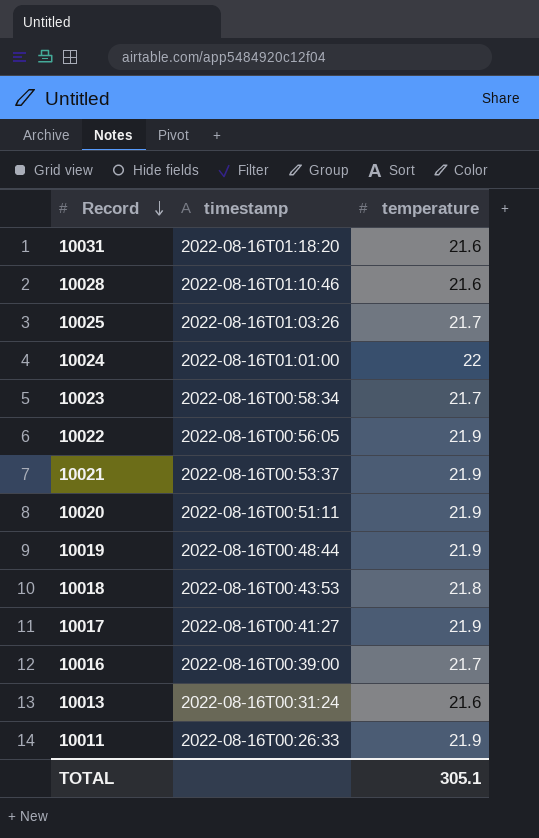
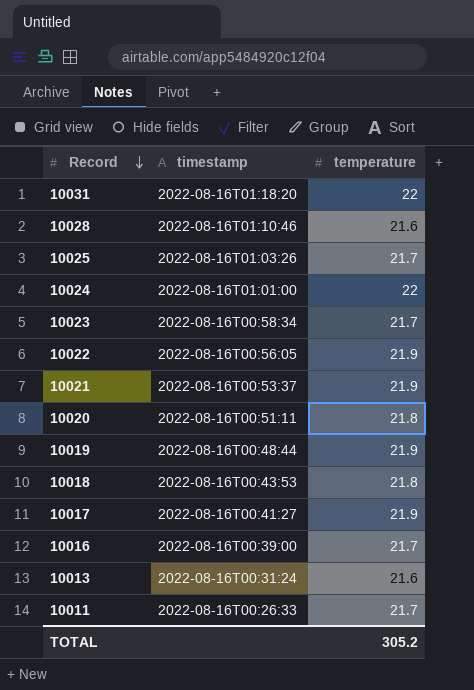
10031 | temperature: 21.6 -> 22
10020 | temperature: 21.9 -> 21.8
10011 | temperature: 21.9 -> 21.7
TOTAL | temperature: 305.1 -> 305.2

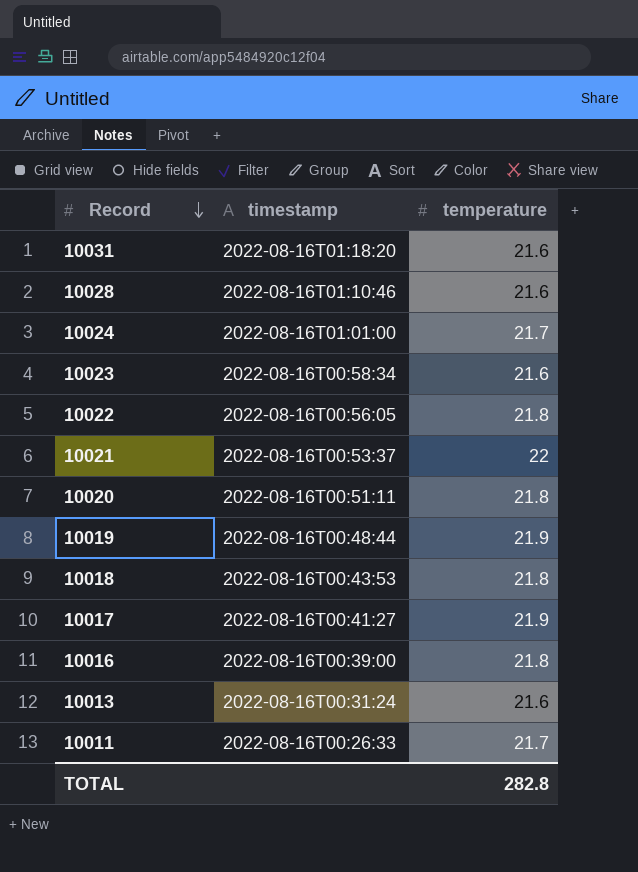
row 10025: 2022-08-16T01:03:26 | 21.7 -> none
10031 | temperature: 22 -> 21.6
10024 | temperature: 22 -> 21.7
10023 | temperature: 21.7 -> 21.6
10022 | temperature: 21.9 -> 21.8
10021 | temperature: 21.9 -> 22
10016 | temperature: 21.7 -> 21.8
TOTAL | temperature: 305.2 -> 282.8

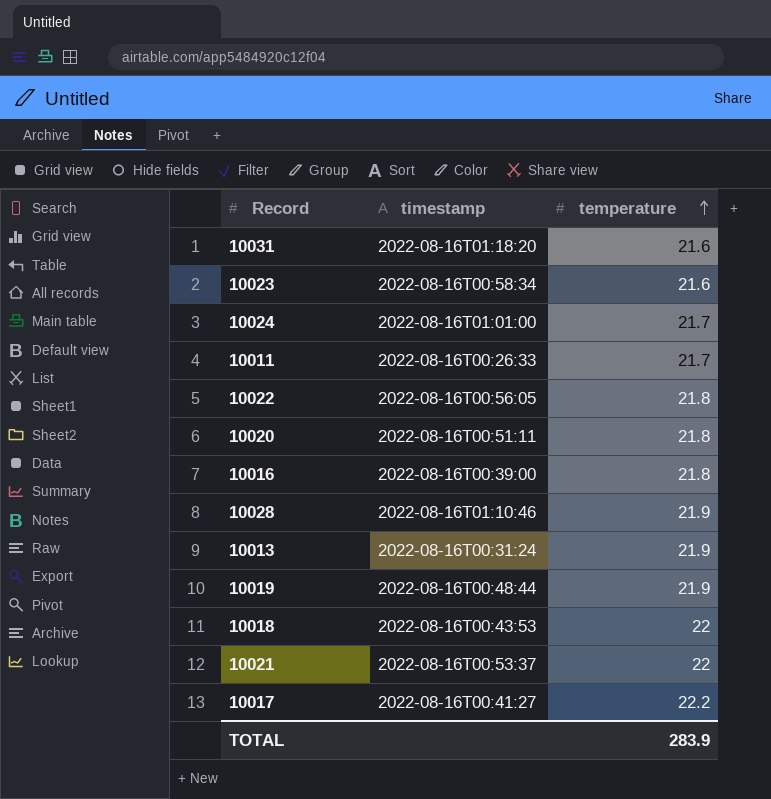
row order: Record descending -> temperature ascending
10028 | temperature: 21.6 -> 21.9
10013 | temperature: 21.6 -> 21.9
10018 | temperature: 21.8 -> 22
10017 | temperature: 21.9 -> 22.2
TOTAL | temperature: 282.8 -> 283.9

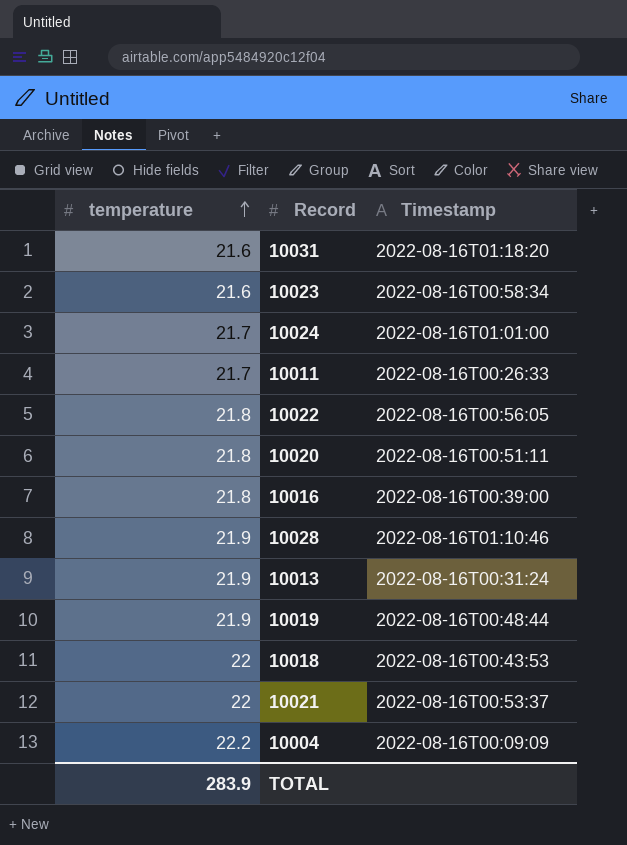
column temperature | position: 3 -> 1
column name: timestamp -> Timestamp
row 10017: 2022-08-16T00:41:27 | 22.2 -> none
row 10004: none -> 22.2 | 2022-08-16T00:09:09

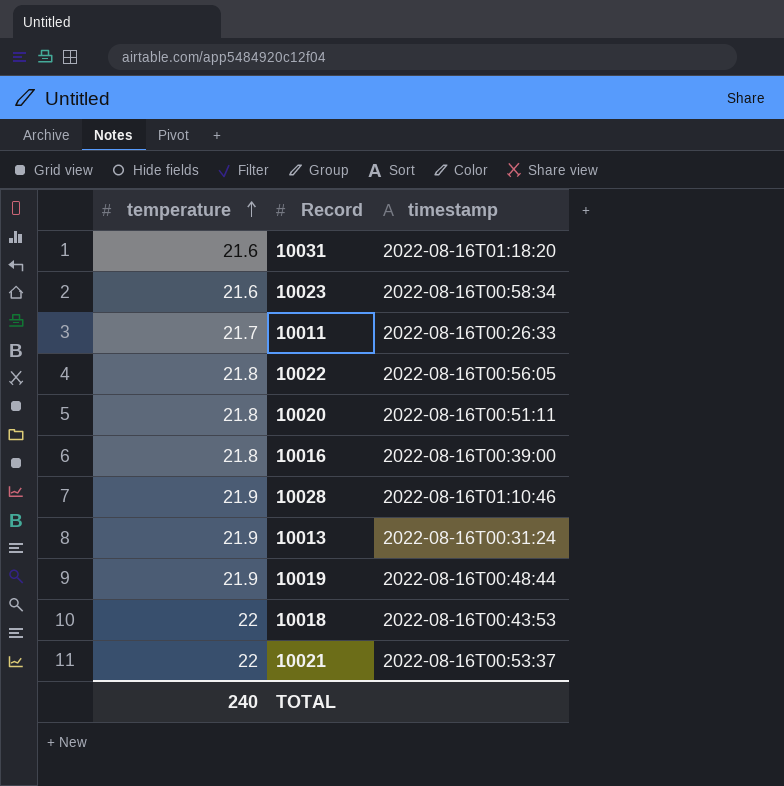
column name: Timestamp -> timestamp
row 10024: 21.7 | 2022-08-16T01:01:00 -> none
row 10004: 22.2 | 2022-08-16T00:09:09 -> none
TOTAL | temperature: 283.9 -> 240

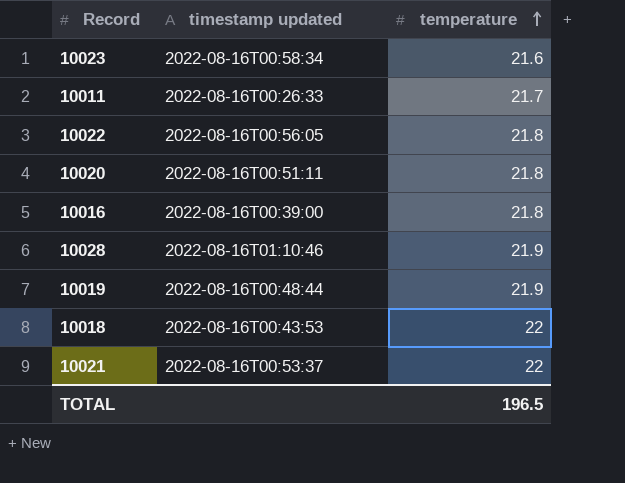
column name: timestamp -> timestamp updated
column temperature | position: 1 -> 3
row 10031: 21.6 | 2022-08-16T01:18:20 -> none
row 10013: 21.9 | 2022-08-16T00:31:24 -> none
TOTAL | temperature: 240 -> 196.5

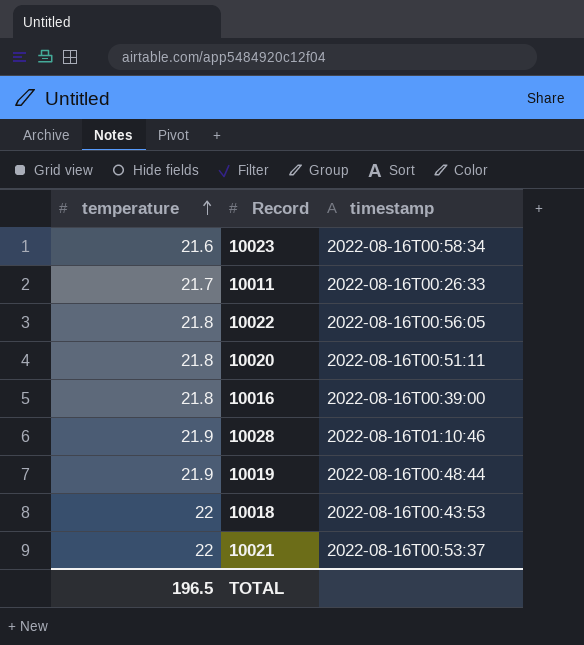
column temperature | position: 3 -> 1
column name: timestamp updated -> timestamp

